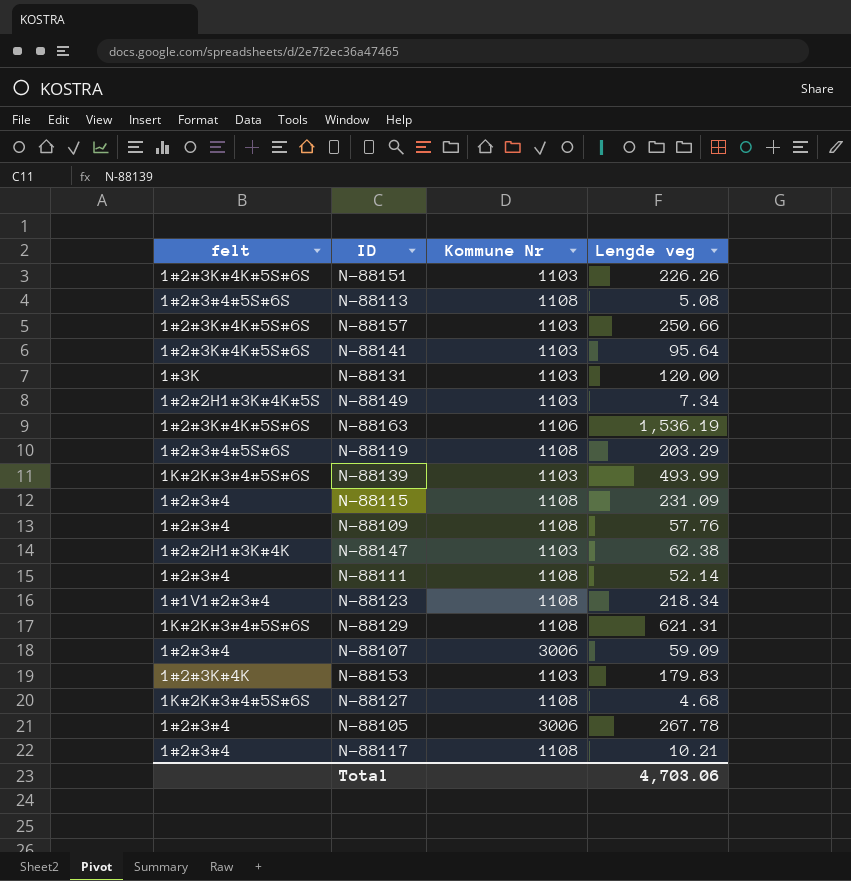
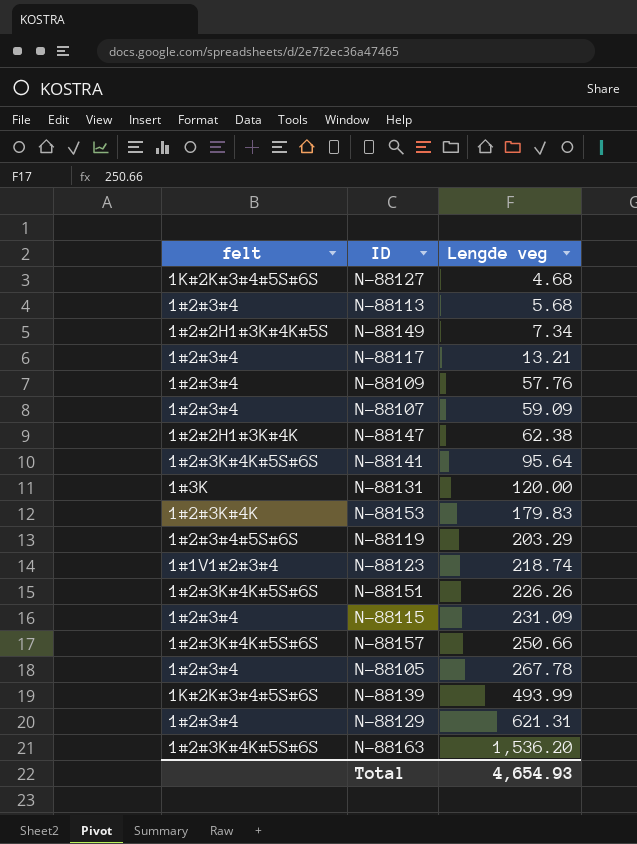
row order: none -> Lengde veg ascending
column Kommune Nr | position: 3 -> none
row N-88111: 1#2#3#4 | 1108 | 52.14 -> none
N-88113 | felt: 1#2#3#4#5S#6S -> 1#2#3#4
N-88113 | Lengde veg: 5.08 -> 5.68
N-88117 | Lengde veg: 10.21 -> 13.21
N-88123 | Lengde veg: 218.34 -> 218.74
N-88129 | felt: 1K#2K#3#4#5S#6S -> 1#2#3#4
N-88163 | Lengde veg: 1,536.19 -> 1,536.20
Total | Lengde veg: 4,703.06 -> 4,654.93

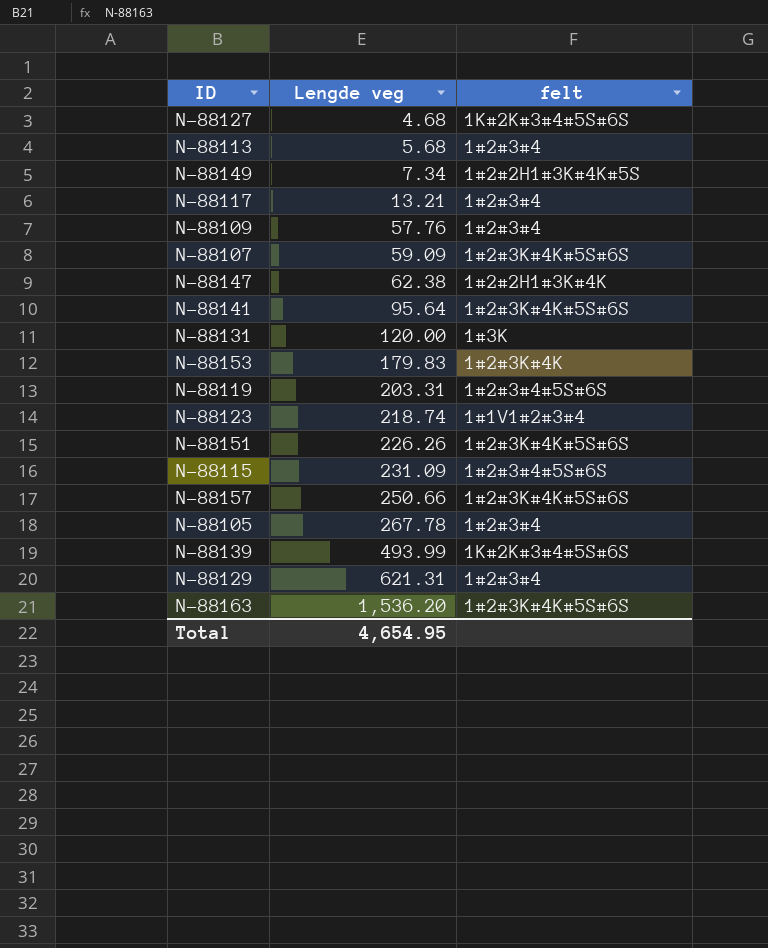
column felt | position: 1 -> 3
N-88107 | felt: 1#2#3#4 -> 1#2#3K#4K#5S#6S
N-88119 | Lengde veg: 203.29 -> 203.31
N-88115 | felt: 1#2#3#4 -> 1#2#3#4#5S#6S
Total | Lengde veg: 4,654.93 -> 4,654.95

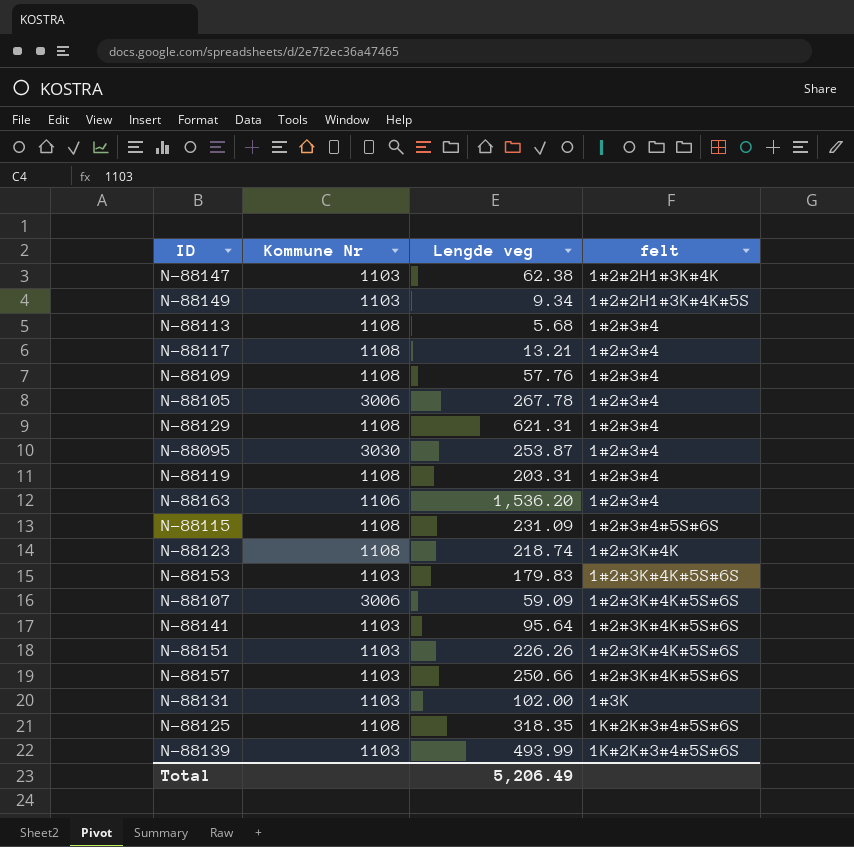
row order: Lengde veg ascending -> felt ascending
column Kommune Nr | position: none -> 2
row N-88127: 4.68 | 1K#2K#3#4#5S#6S -> none
N-88149 | Lengde veg: 7.34 -> 9.34
row N-88095: none -> 3030 | 253.87 | 1#2#3#4
N-88119 | felt: 1#2#3#4#5S#6S -> 1#2#3#4
N-88163 | felt: 1#2#3K#4K#5S#6S -> 1#2#3#4
N-88123 | felt: 1#1V1#2#3#4 -> 1#2#3K#4K
N-88153 | felt: 1#2#3K#4K -> 1#2#3K#4K#5S#6S
N-88131 | Lengde veg: 120.00 -> 102.00
row N-88125: none -> 1108 | 318.35 | 1K#2K#3#4#5S#6S
Total | Lengde veg: 4,654.95 -> 5,206.49

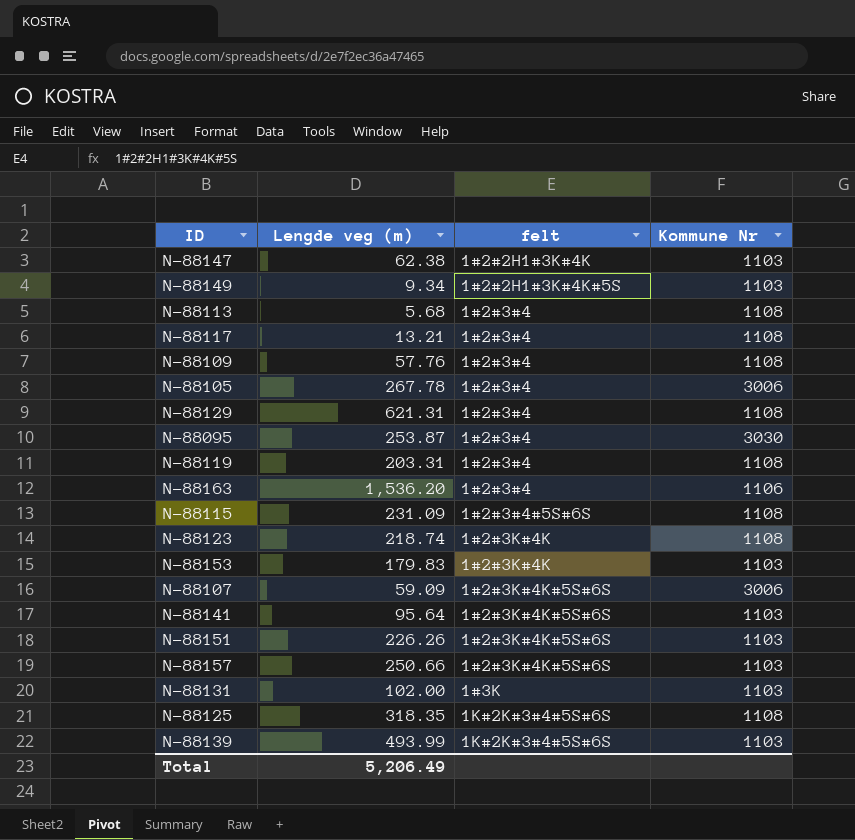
column name: Lengde veg -> Lengde veg (m)
column Kommune Nr | position: 2 -> 4
N-88153 | felt: 1#2#3K#4K#5S#6S -> 1#2#3K#4K

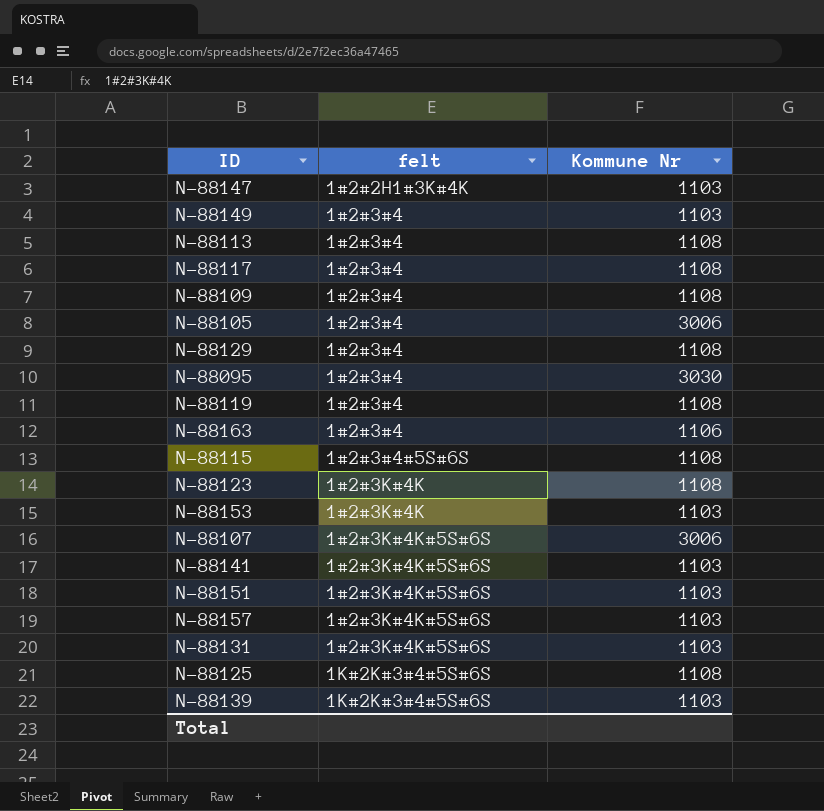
column Lengde veg (m) | position: 2 -> none
N-88149 | felt: 1#2#2H1#3K#4K#5S -> 1#2#3#4
N-88131 | felt: 1#3K -> 1#2#3K#4K#5S#6S

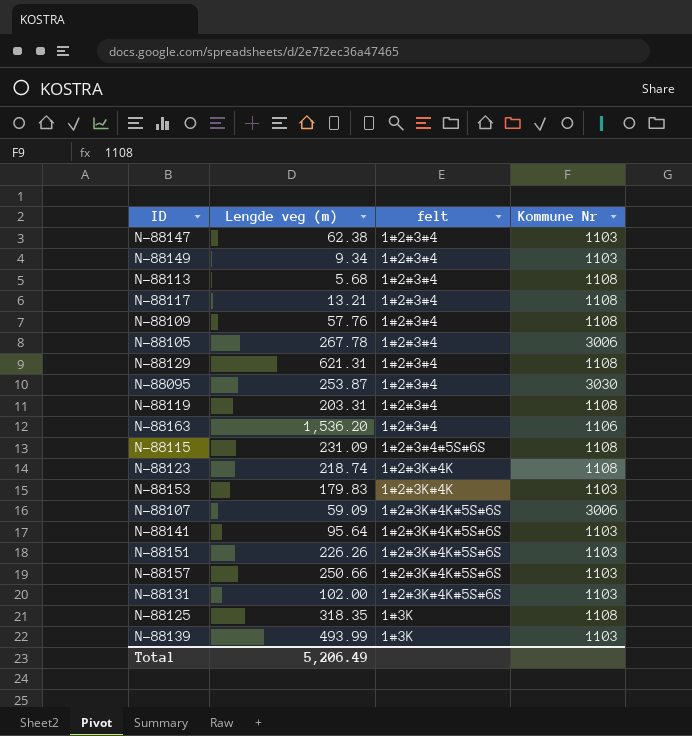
column Lengde veg (m) | position: none -> 2
N-88147 | felt: 1#2#2H1#3K#4K -> 1#2#3#4
N-88125 | felt: 1K#2K#3#4#5S#6S -> 1#3K
N-88139 | felt: 1K#2K#3#4#5S#6S -> 1#3K

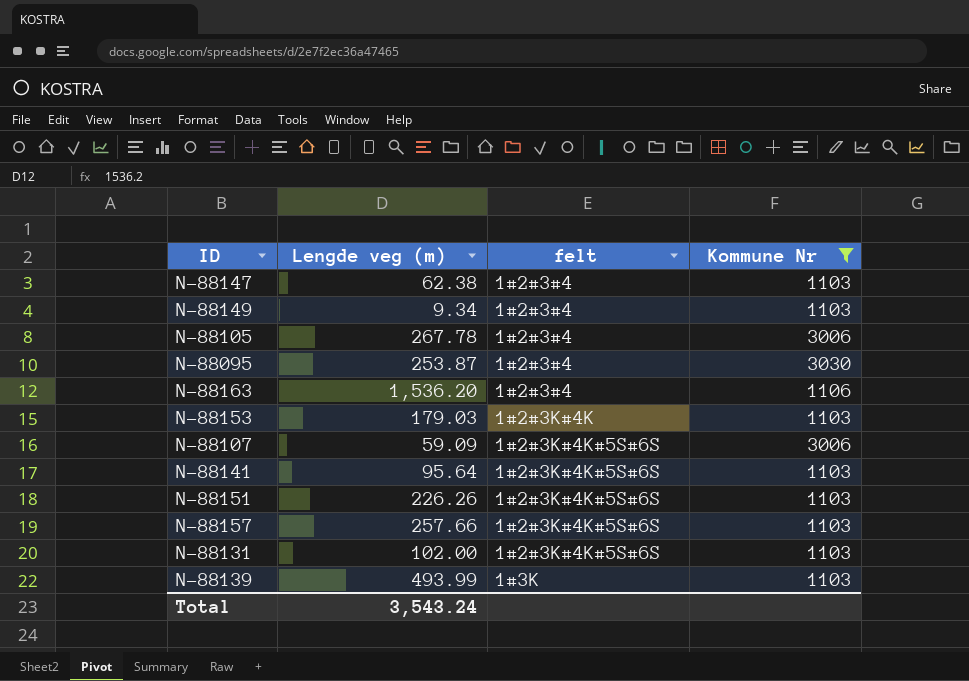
filter: none -> Kommune Nr != 1108
N-88153 | Lengde veg (m): 179.83 -> 179.03
N-88157 | Lengde veg (m): 250.66 -> 257.66
Total | Lengde veg (m): 5,206.49 -> 3,543.24

